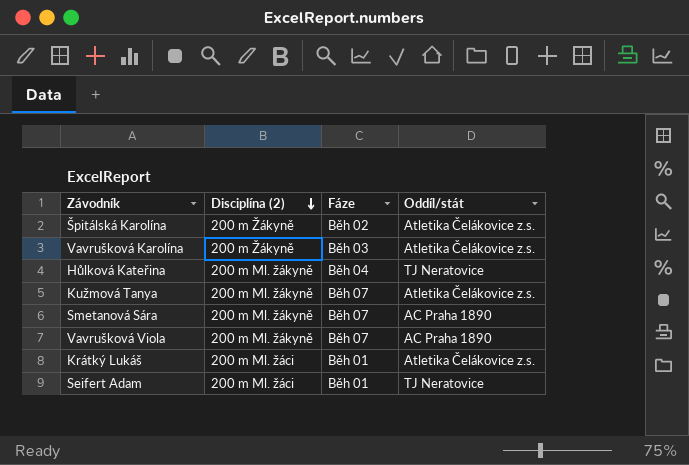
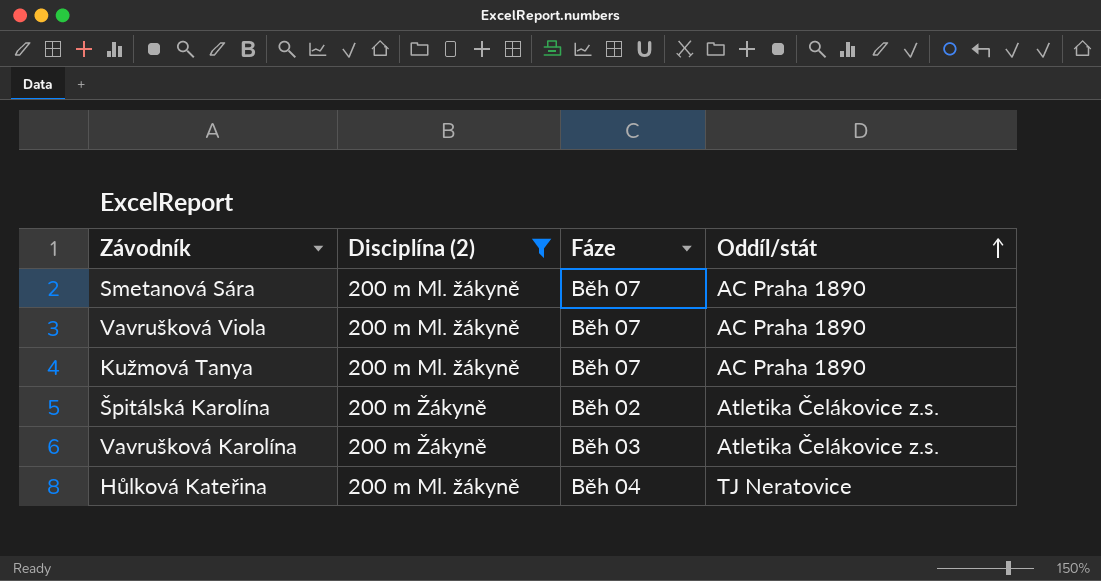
filter: none -> Disciplína (2) != 200 m Ml. žáci
row order: Disciplína (2) descending -> Oddíl/stát ascending
Kužmová Tanya | Oddíl/stát: Atletika Čelákovice z.s. -> AC Praha 1890

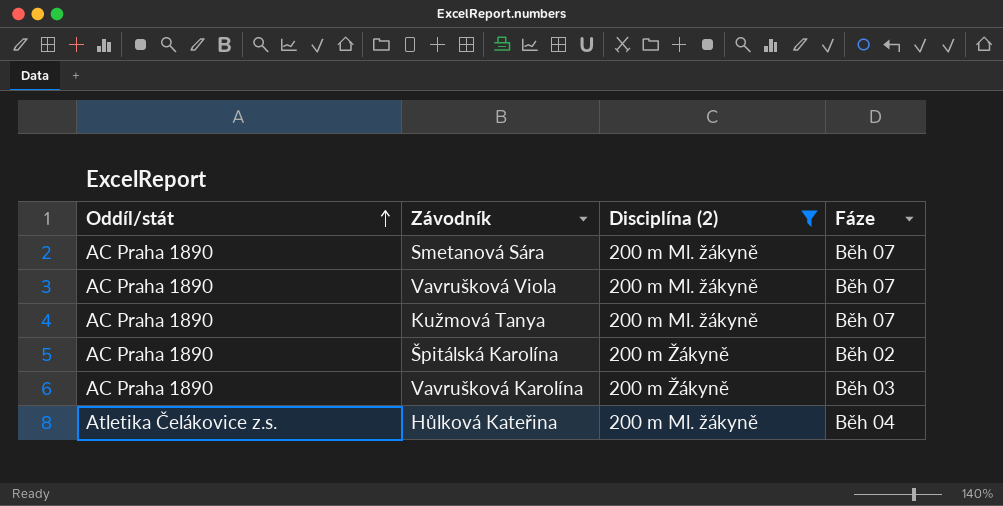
column Oddíl/stát | position: 4 -> 1
Špitálská Karolína | Oddíl/stát: Atletika Čelákovice z.s. -> AC Praha 1890
Vavrušková Karolína | Oddíl/stát: Atletika Čelákovice z.s. -> AC Praha 1890
Hůlková Kateřina | Oddíl/stát: TJ Neratovice -> Atletika Čelákovice z.s.

